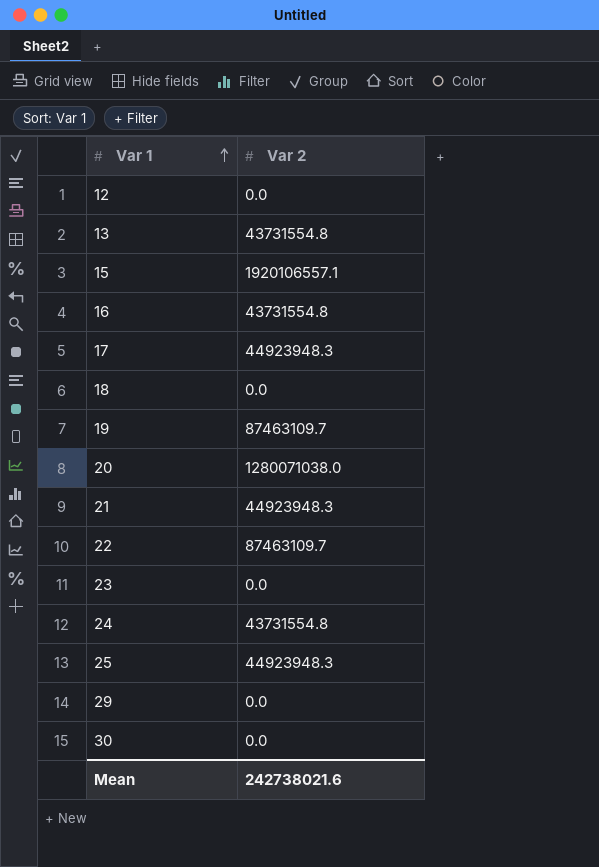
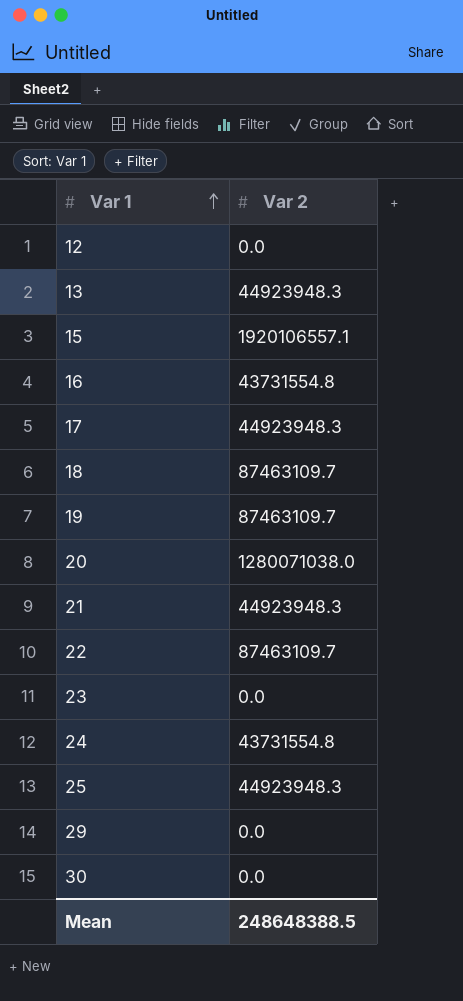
13 | Var 2: 43731554.8 -> 44923948.3
18 | Var 2: 0.0 -> 87463109.7
Mean | Var 2: 242738021.6 -> 248648388.5

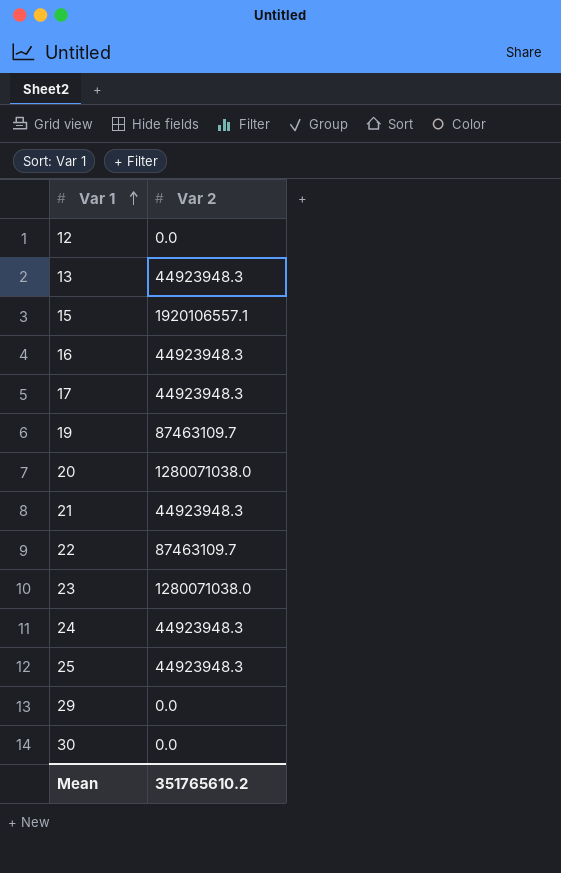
row 18: 87463109.7 -> none
16 | Var 2: 43731554.8 -> 44923948.3
23 | Var 2: 0.0 -> 1280071038.0
24 | Var 2: 43731554.8 -> 44923948.3
Mean | Var 2: 248648388.5 -> 351765610.2

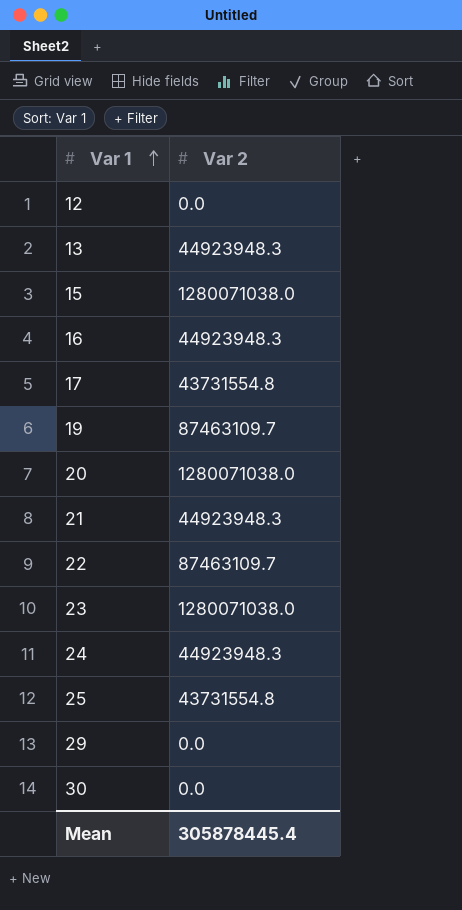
15 | Var 2: 1920106557.1 -> 1280071038.0
17 | Var 2: 44923948.3 -> 43731554.8
25 | Var 2: 44923948.3 -> 43731554.8
Mean | Var 2: 351765610.2 -> 305878445.4

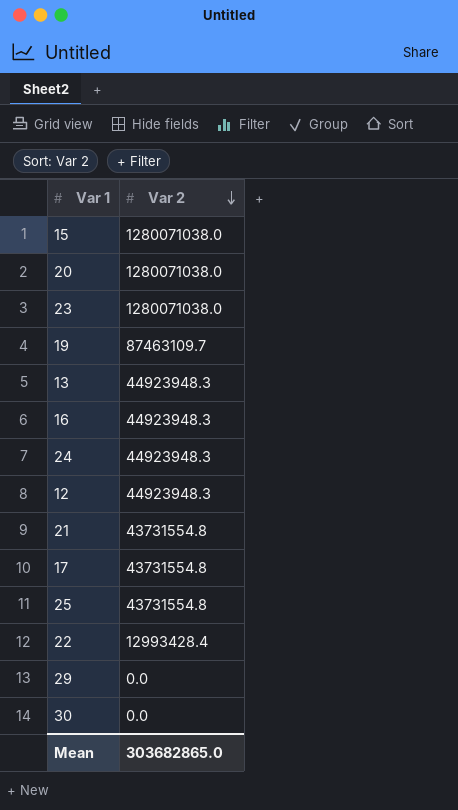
row order: Var 1 ascending -> Var 2 descending
12 | Var 2: 0.0 -> 44923948.3
21 | Var 2: 44923948.3 -> 43731554.8
22 | Var 2: 87463109.7 -> 12993428.4
Mean | Var 2: 305878445.4 -> 303682865.0

